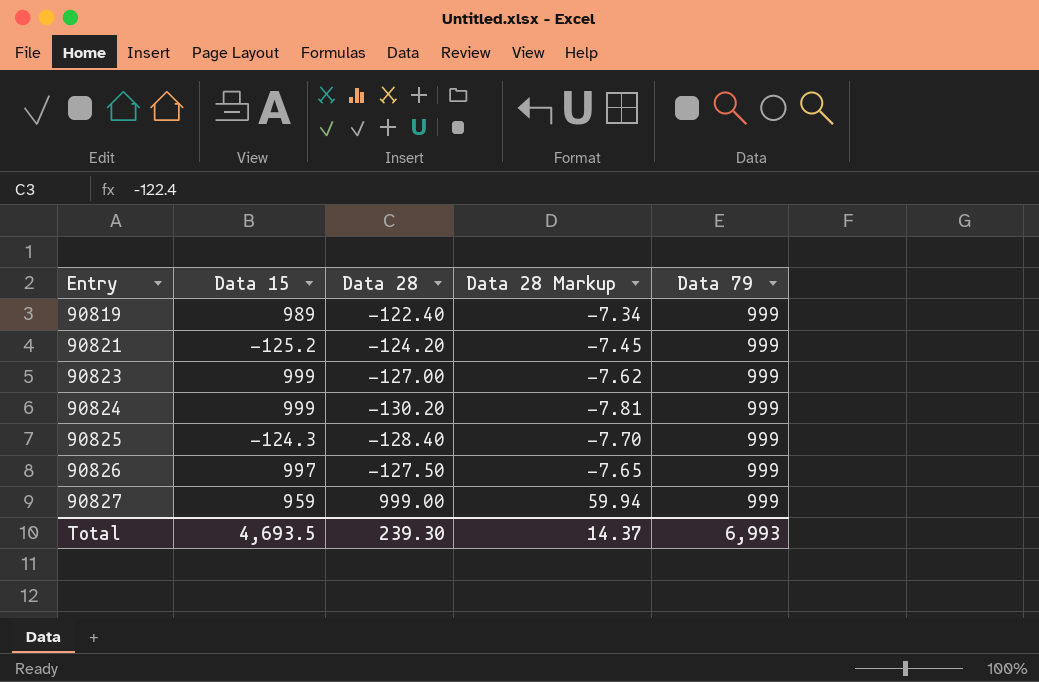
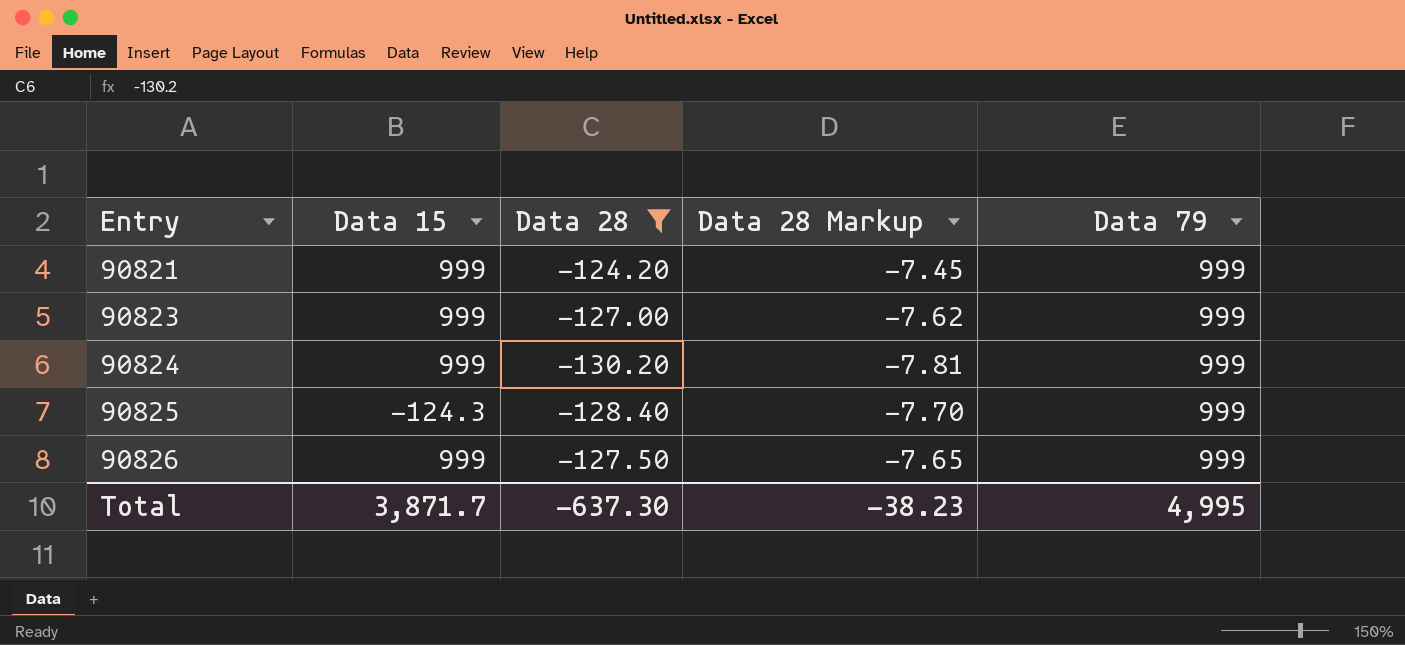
filter: none -> Data 28 <= -124.20
90821 | Data 15: -125.2 -> 999
90826 | Data 15: 997 -> 999
Total | Data 15: 4,693.5 -> 3,871.7
Total | Data 28: 239.30 -> -637.30
Total | Data 28 Markup: 14.37 -> -38.23
Total | Data 79: 6,993 -> 4,995

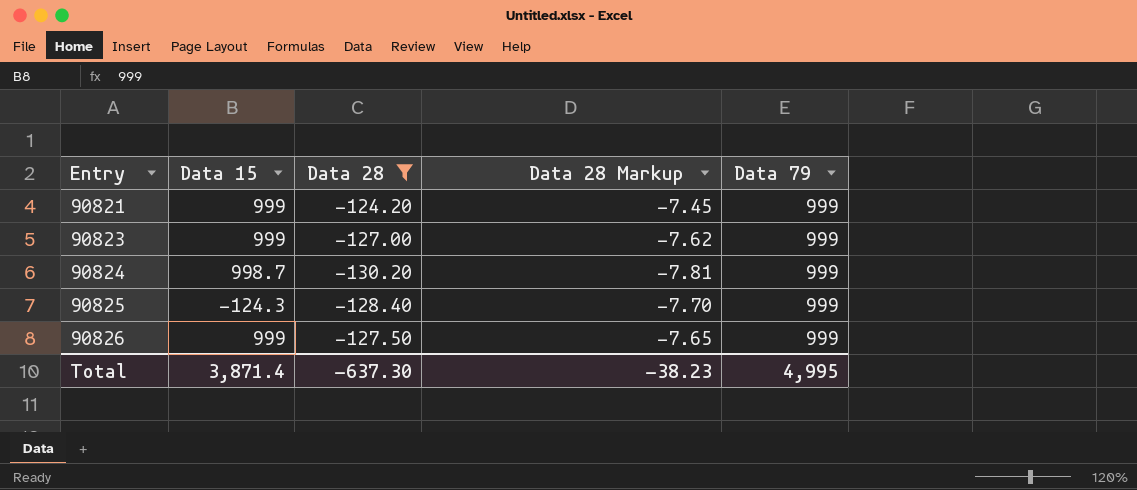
90824 | Data 15: 999 -> 998.7
Total | Data 15: 3,871.7 -> 3,871.4

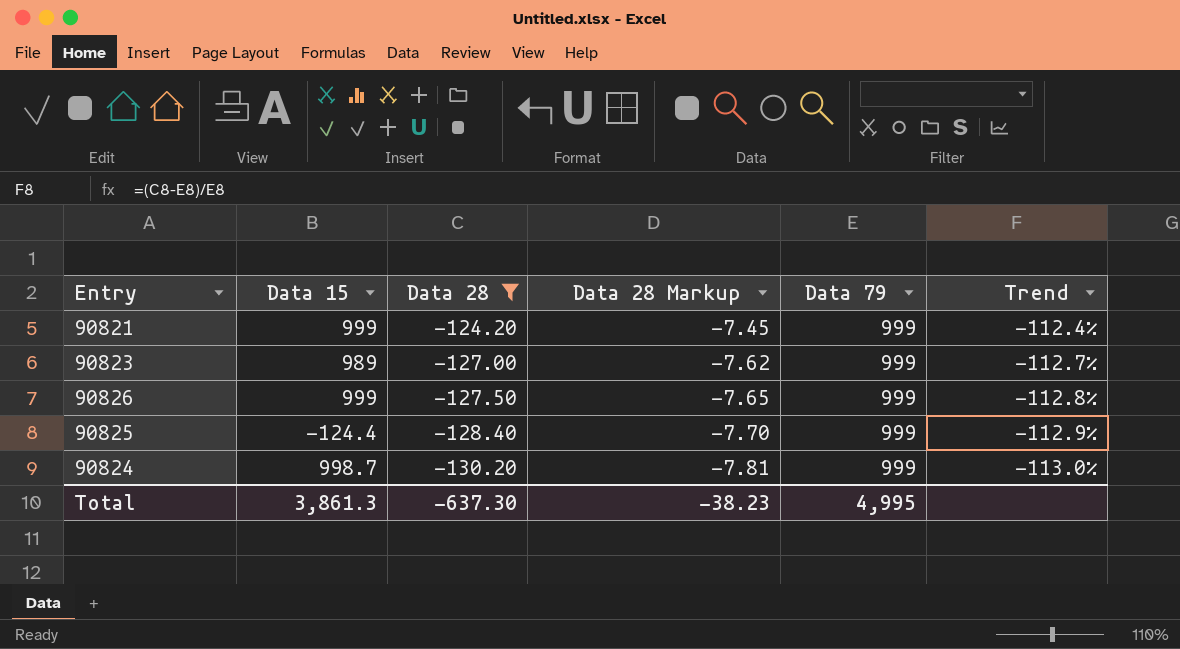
row order: Entry ascending -> Data 28 descending
column Trend | formula: none -> ([Data 28] - [Data 79]) / [Data 79]
90823 | Data 15: 999 -> 989
90825 | Data 15: -124.3 -> -124.4
Total | Data 15: 3,871.4 -> 3,861.3

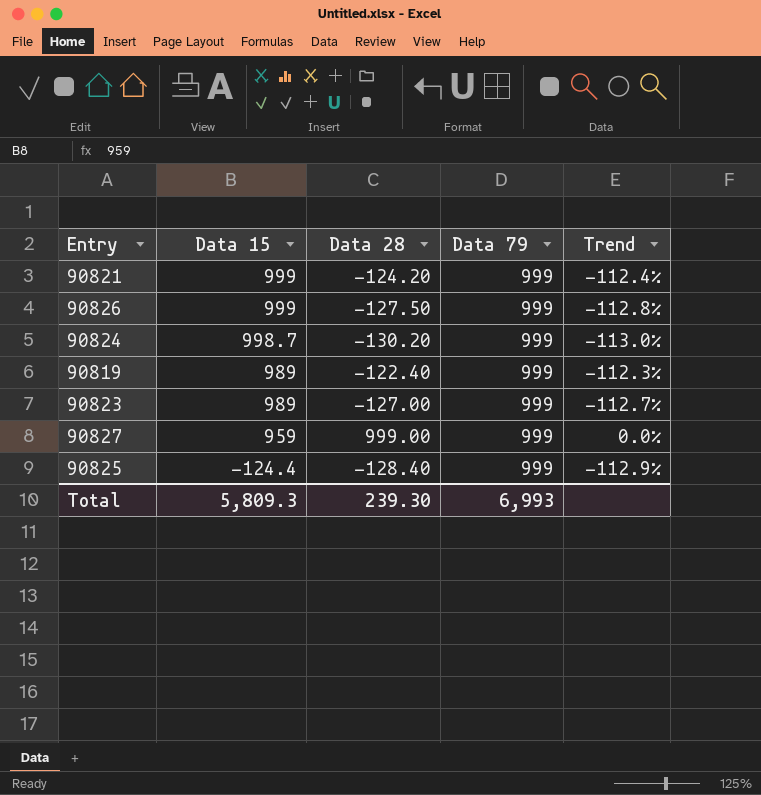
filter: Data 28 <= -124.20 -> none
row order: Data 28 descending -> Data 15 descending
column Data 28 Markup | formula: [Data 28] * 0.06 -> none
Total | Data 15: 3,861.3 -> 5,809.3
Total | Data 28: -637.30 -> 239.30
Total | Data 79: 4,995 -> 6,993

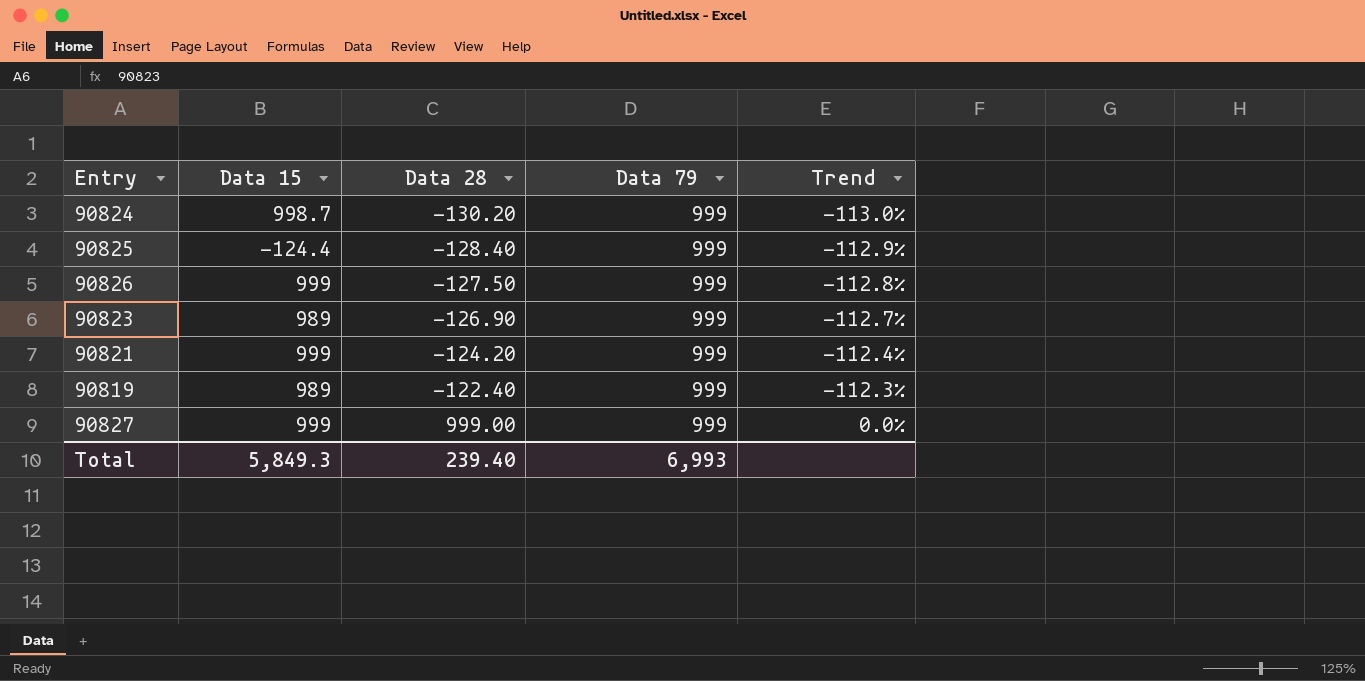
row order: Data 15 descending -> Data 28 ascending
90823 | Data 28: -127.00 -> -126.90
90827 | Data 15: 959 -> 999
Total | Data 15: 5,809.3 -> 5,849.3
Total | Data 28: 239.30 -> 239.40

